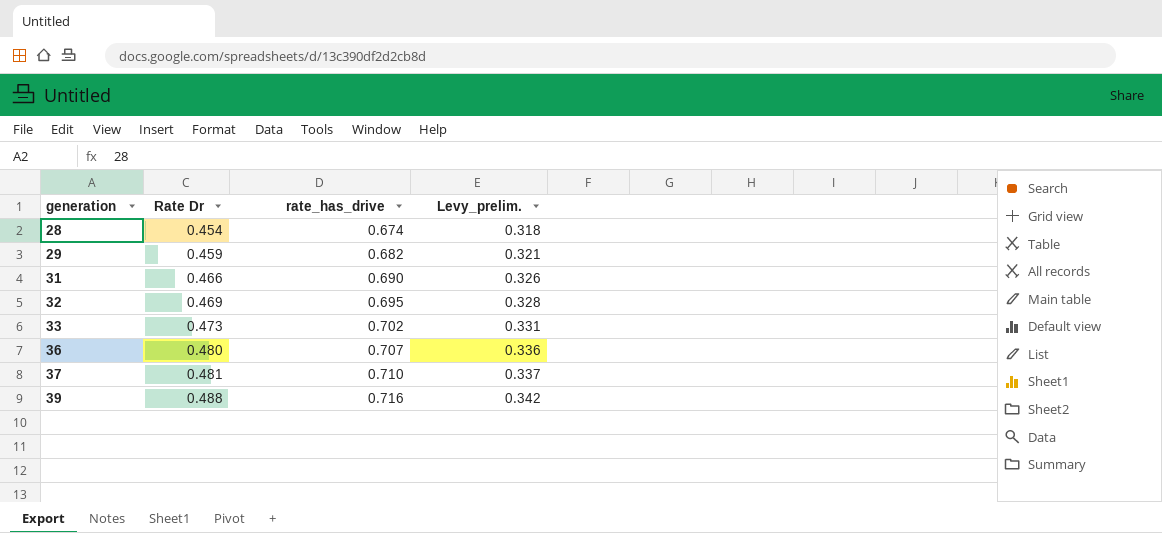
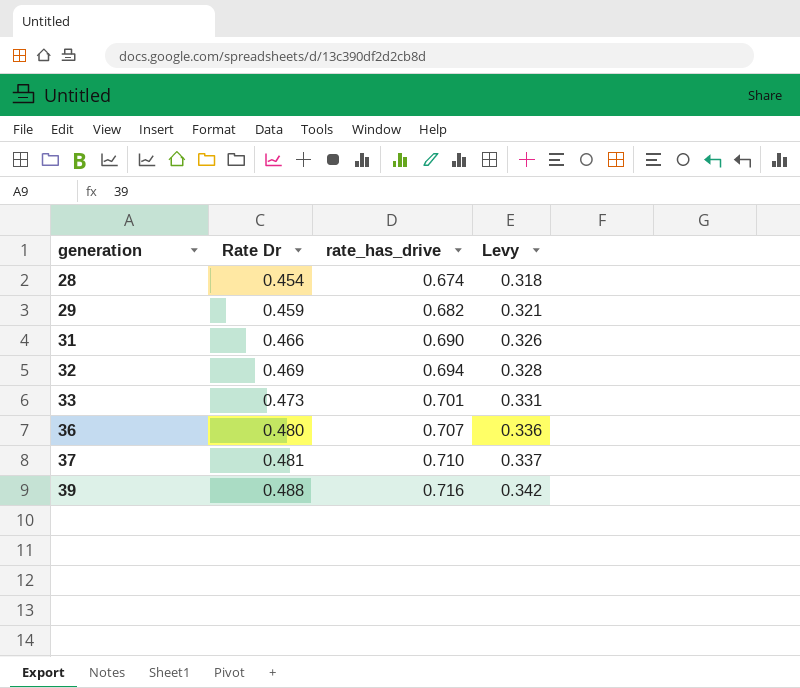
column name: Levy_prelim. -> Levy
32 | rate_has_drive: 0.695 -> 0.694
33 | rate_has_drive: 0.702 -> 0.701

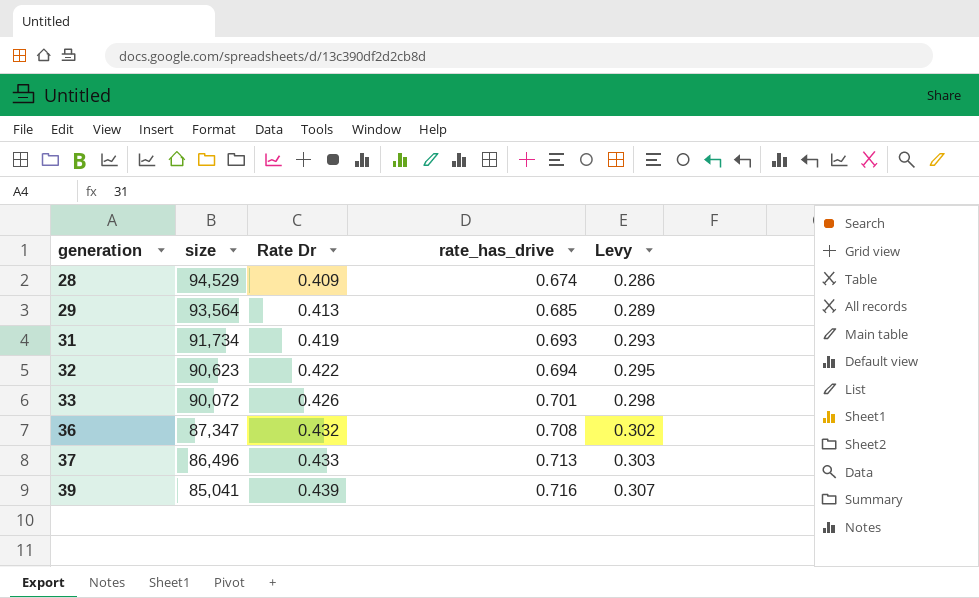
column size | position: none -> 2
28 | Rate Dr: 0.454 -> 0.409
28 | Levy: 0.318 -> 0.286
29 | Rate Dr: 0.459 -> 0.413
29 | rate_has_drive: 0.682 -> 0.685
29 | Levy: 0.321 -> 0.289
31 | Rate Dr: 0.466 -> 0.419
31 | rate_has_drive: 0.690 -> 0.693
31 | Levy: 0.326 -> 0.293
32 | Rate Dr: 0.469 -> 0.422
32 | Levy: 0.328 -> 0.295
33 | Rate Dr: 0.473 -> 0.426
33 | Levy: 0.331 -> 0.298
36 | Rate Dr: 0.480 -> 0.432
36 | rate_has_drive: 0.707 -> 0.708
36 | Levy: 0.336 -> 0.302
37 | Rate Dr: 0.481 -> 0.433
37 | rate_has_drive: 0.710 -> 0.713
37 | Levy: 0.337 -> 0.303
39 | Rate Dr: 0.488 -> 0.439
39 | Levy: 0.342 -> 0.307

